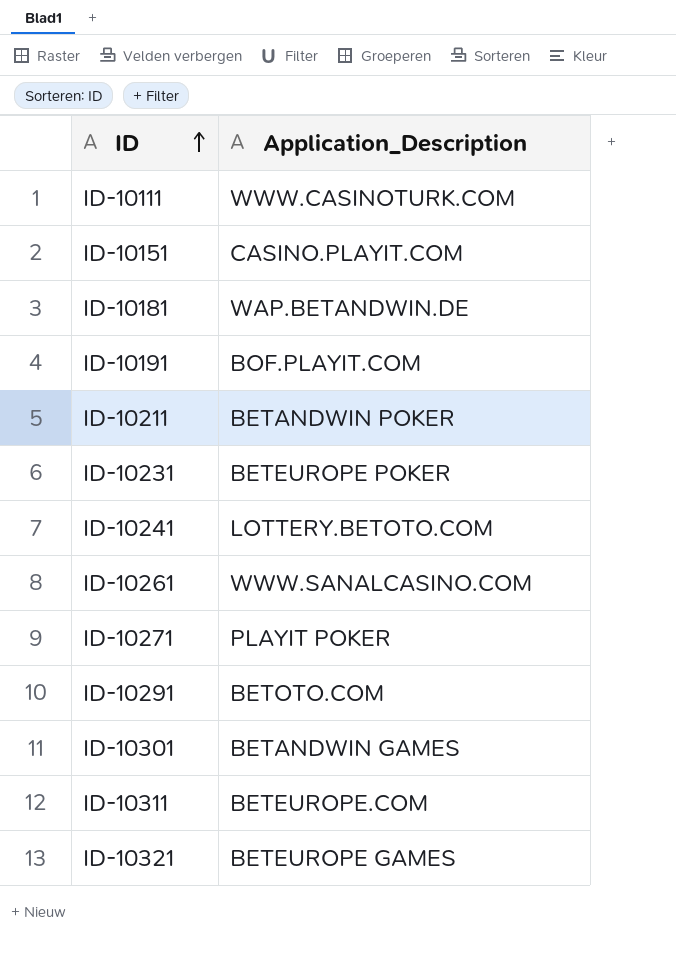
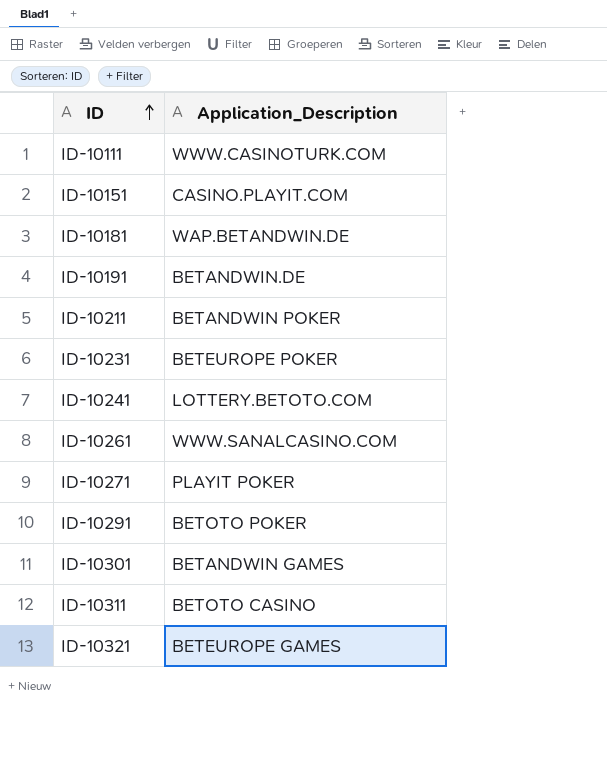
ID-10191 | Application_Description: BOF.PLAYIT.COM -> BETANDWIN.DE
ID-10291 | Application_Description: BETOTO.COM -> BETOTO POKER
ID-10311 | Application_Description: BETEUROPE.COM -> BETOTO CASINO

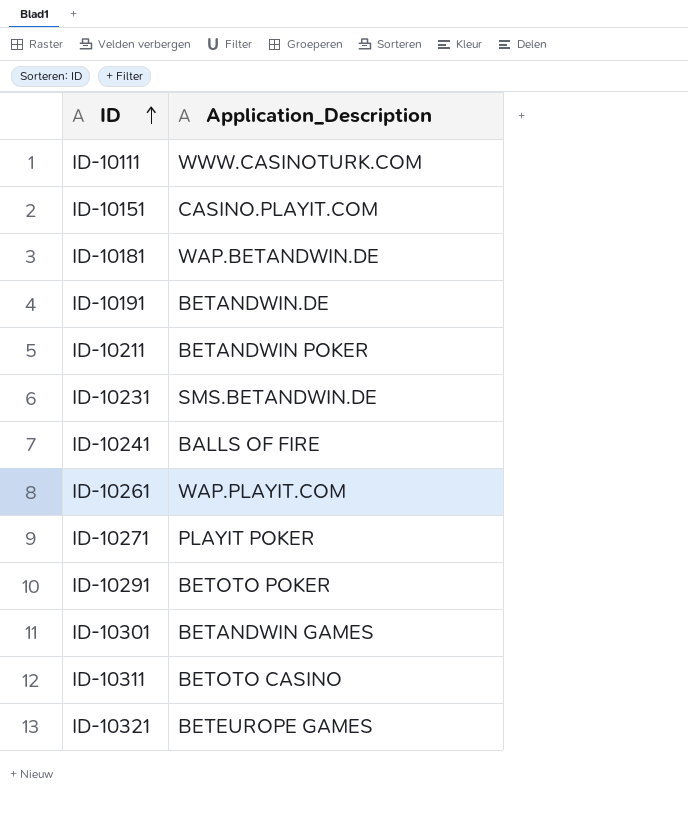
ID-10231 | Application_Description: BETEUROPE POKER -> SMS.BETANDWIN.DE
ID-10241 | Application_Description: LOTTERY.BETOTO.COM -> BALLS OF FIRE
ID-10261 | Application_Description: WWW.SANALCASINO.COM -> WAP.PLAYIT.COM

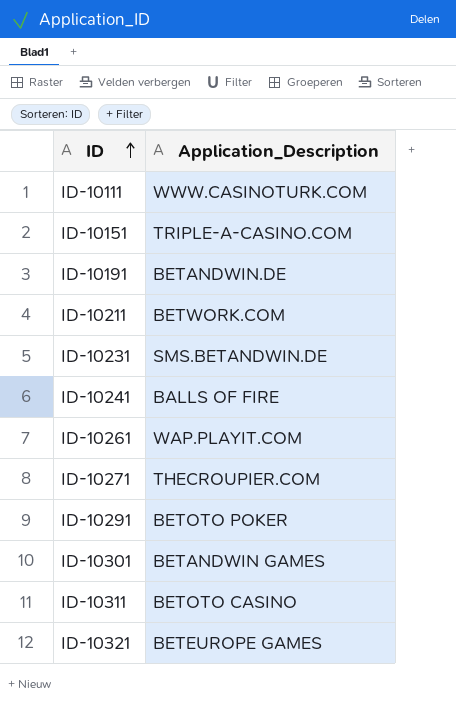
row ID-10181: WAP.BETANDWIN.DE -> none
ID-10151 | Application_Description: CASINO.PLAYIT.COM -> TRIPLE-A-CASINO.COM
ID-10211 | Application_Description: BETANDWIN POKER -> BETWORK.COM
ID-10271 | Application_Description: PLAYIT POKER -> THECROUPIER.COM

